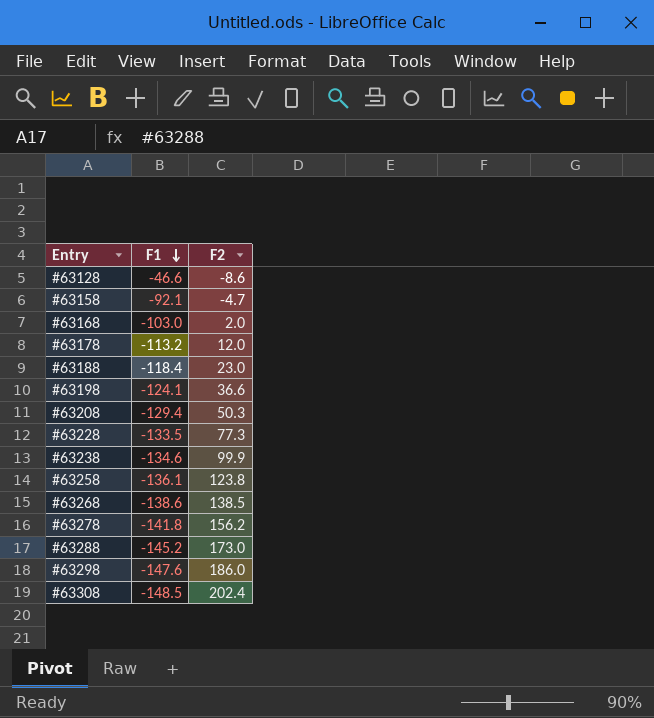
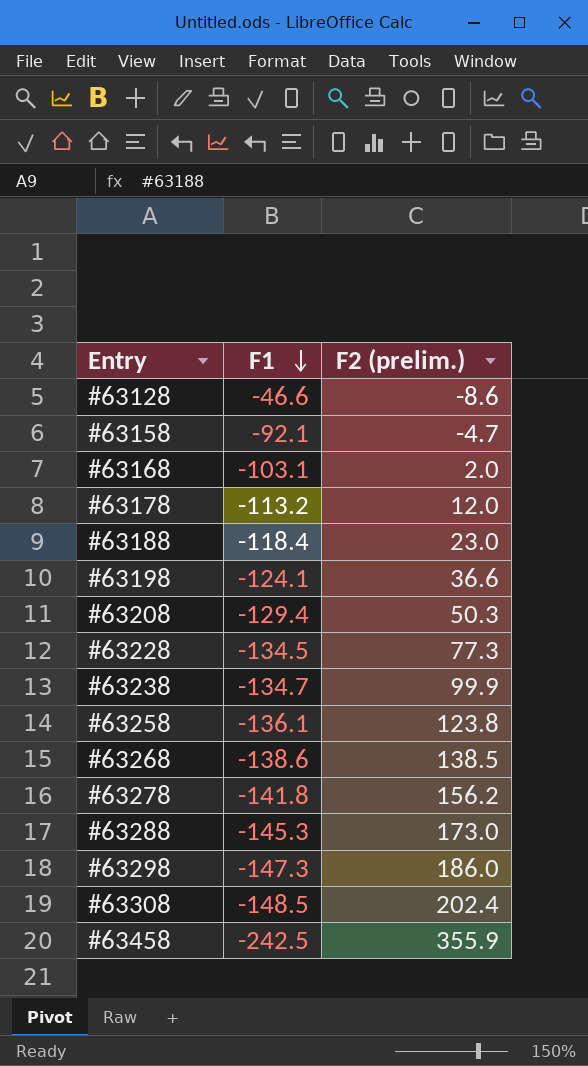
column name: F2 -> F2 (prelim.)
#63168 | F1: -103.0 -> -103.1
#63228 | F1: -133.5 -> -134.5
#63238 | F1: -134.6 -> -134.7
#63288 | F1: -145.2 -> -145.3
#63298 | F1: -147.6 -> -147.3
row #63458: none -> -242.5 | 355.9

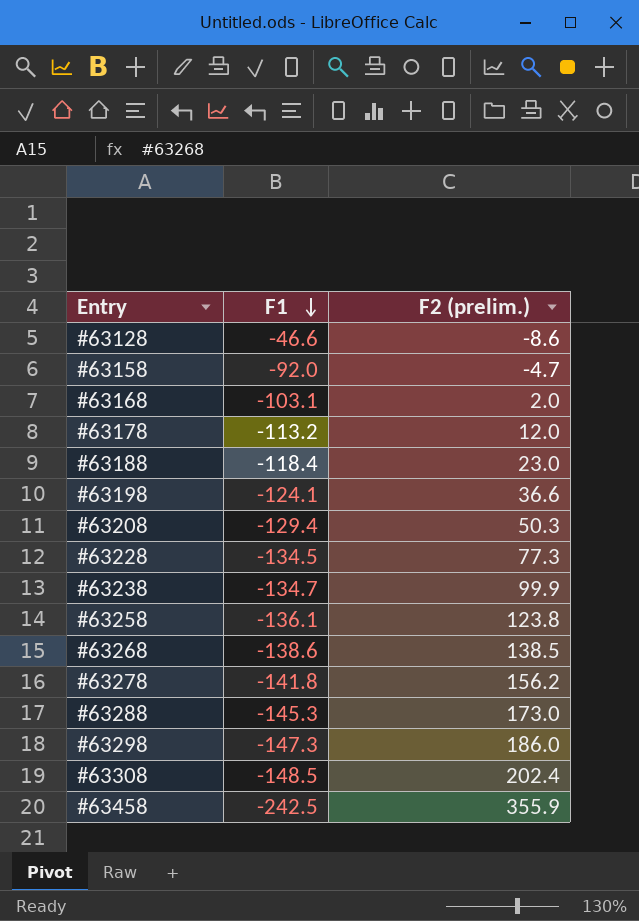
#63158 | F1: -92.1 -> -92.0

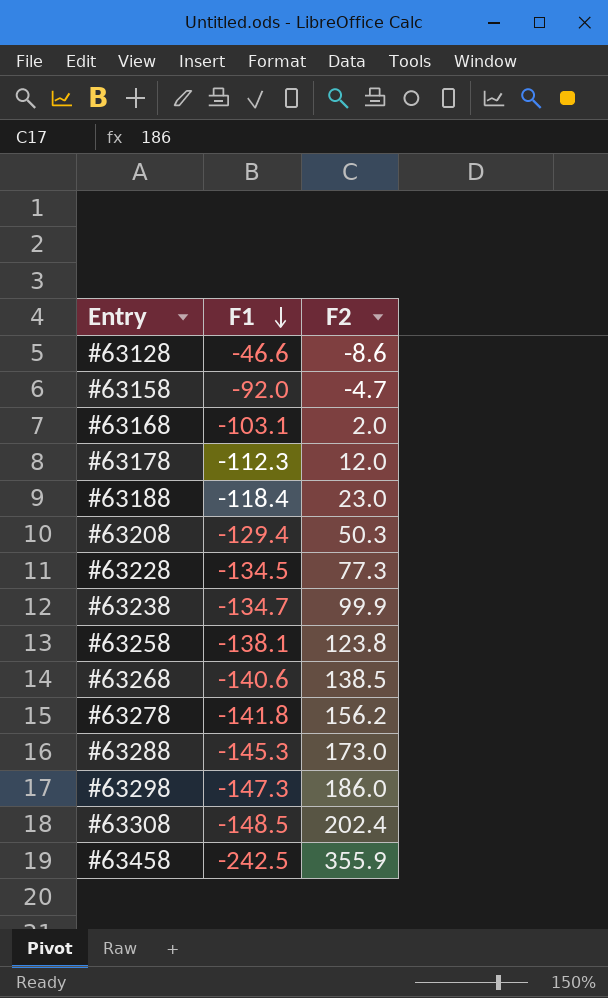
column name: F2 (prelim.) -> F2
row #63198: -124.1 | 36.6 -> none
#63178 | F1: -113.2 -> -112.3
#63258 | F1: -136.1 -> -138.1
#63268 | F1: -138.6 -> -140.6

